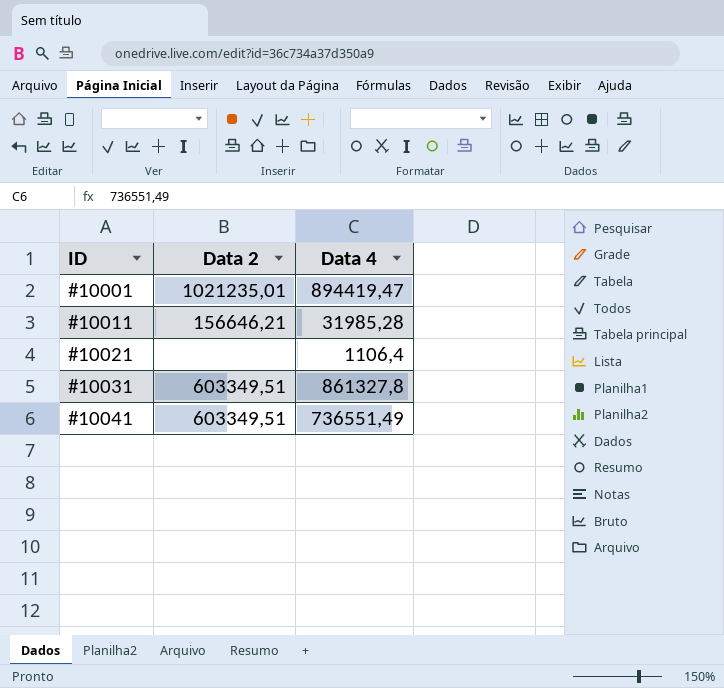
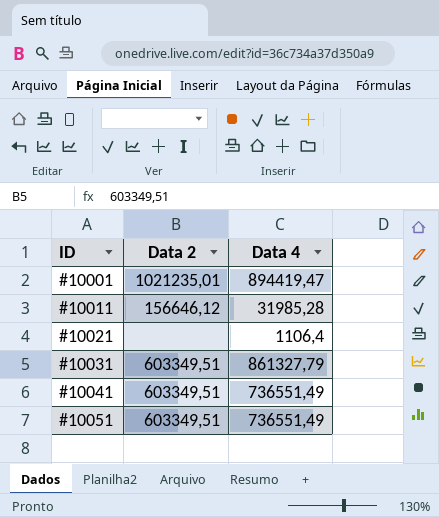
#10011 | Data 2: 156646,21 -> 156646,12
#10031 | Data 4: 861327,8 -> 861327,79
row #10051: none -> 603349,51 | 736551,49

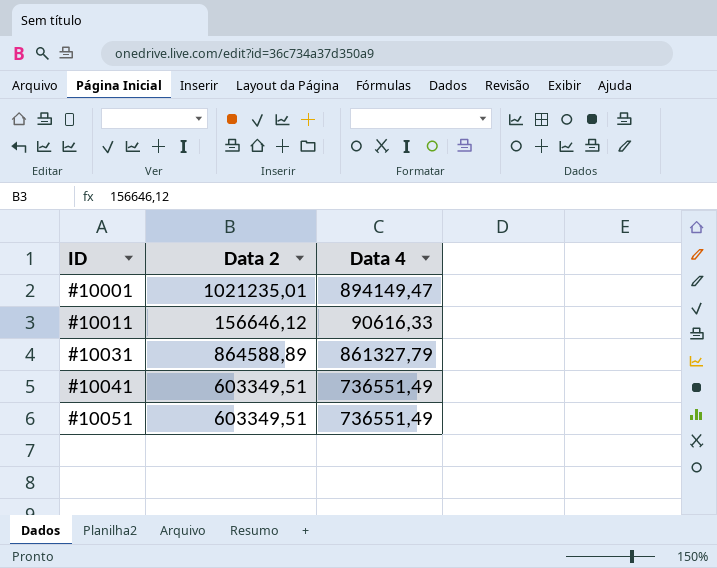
row #10021: none | 1106,4 -> none
#10001 | Data 4: 894419,47 -> 894149,47
#10011 | Data 4: 31985,28 -> 90616,33
#10031 | Data 2: 603349,51 -> 864588,89

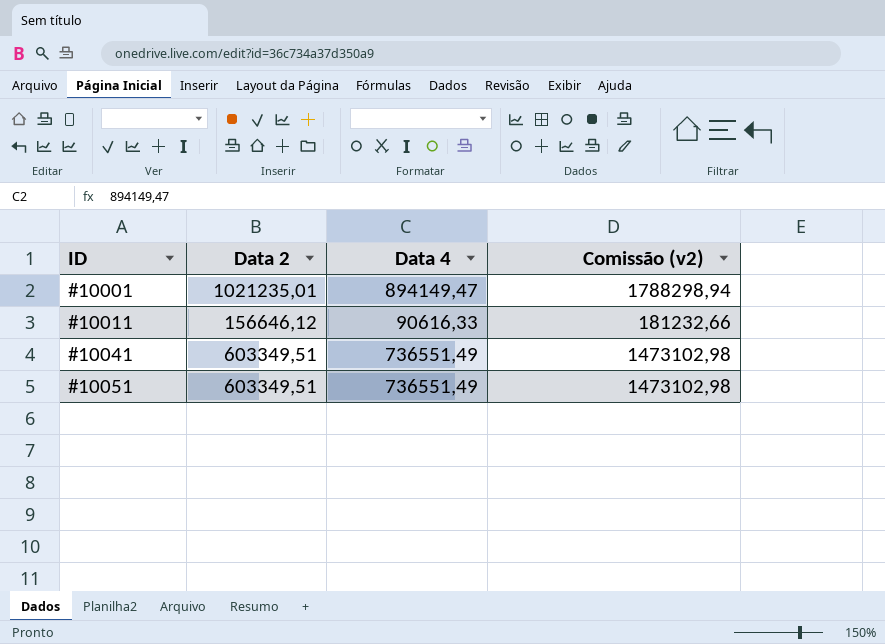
column Comissão (v2) | formula: none -> [Data 4] * 2
row #10031: 864588,89 | 861327,79 -> none

